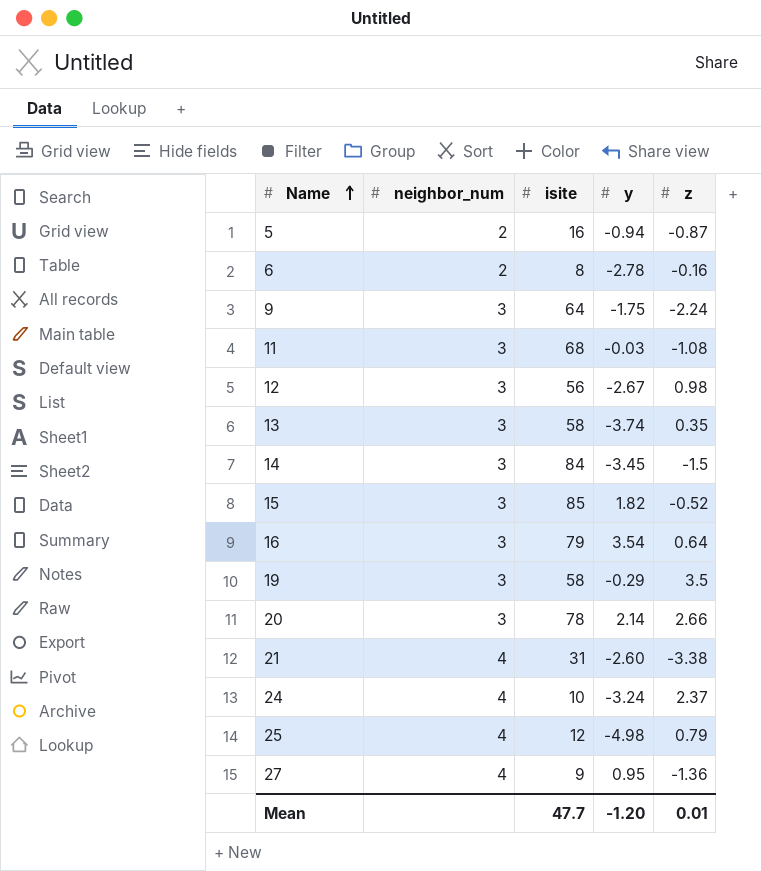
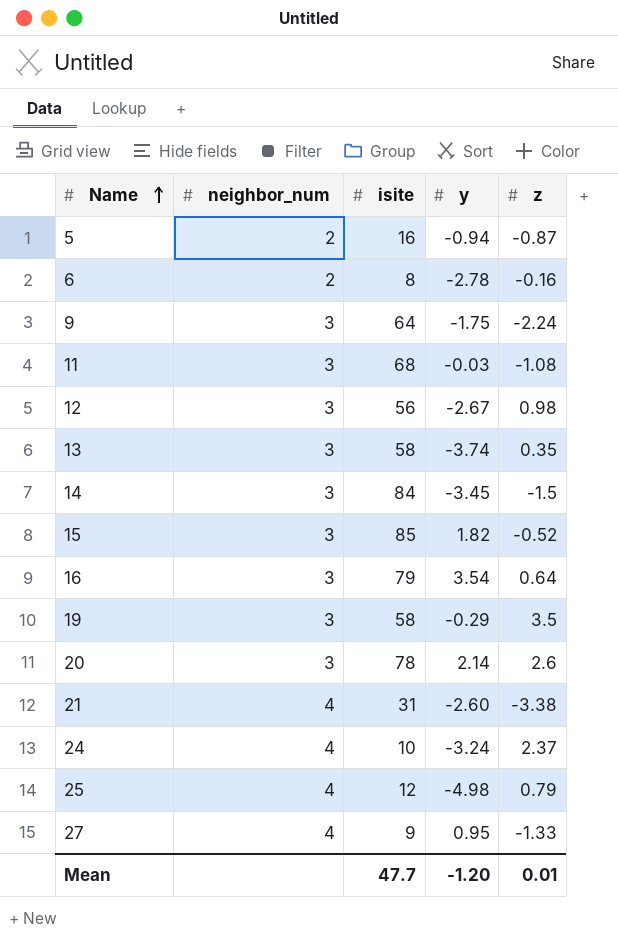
20 | z: 2.66 -> 2.6
27 | z: -1.36 -> -1.33

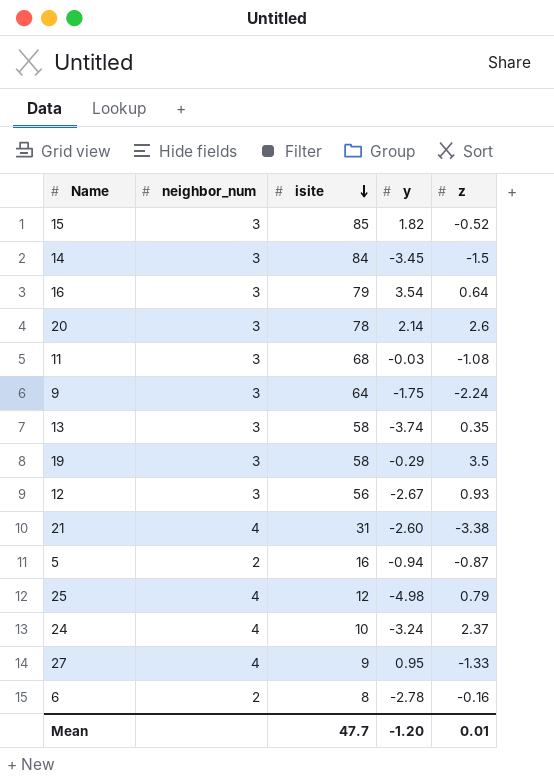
row order: Name ascending -> isite descending
12 | z: 0.98 -> 0.93

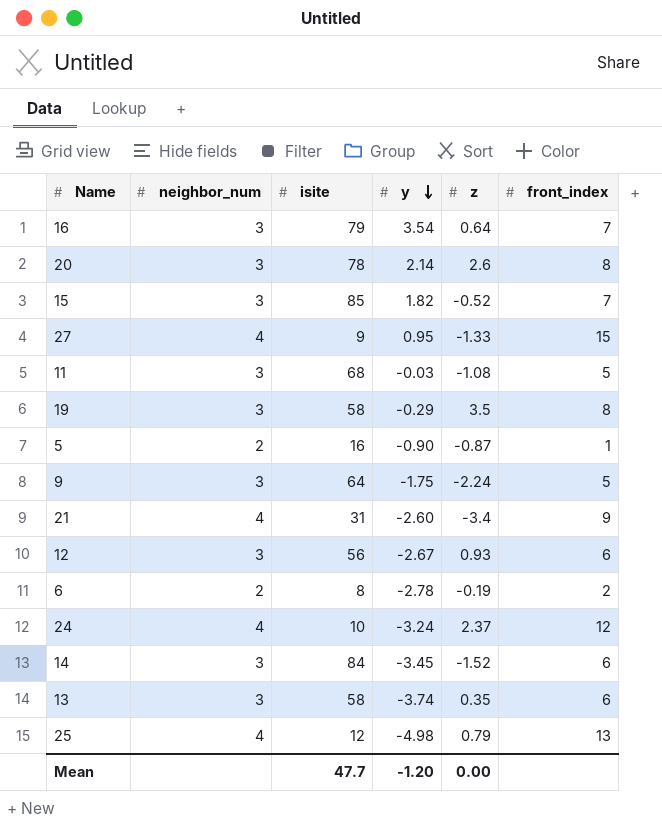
row order: isite descending -> y descending
column front_index | position: none -> 6
5 | y: -0.94 -> -0.90
21 | z: -3.38 -> -3.4
6 | z: -0.16 -> -0.19
14 | z: -1.5 -> -1.52
Mean | z: 0.01 -> 0.00

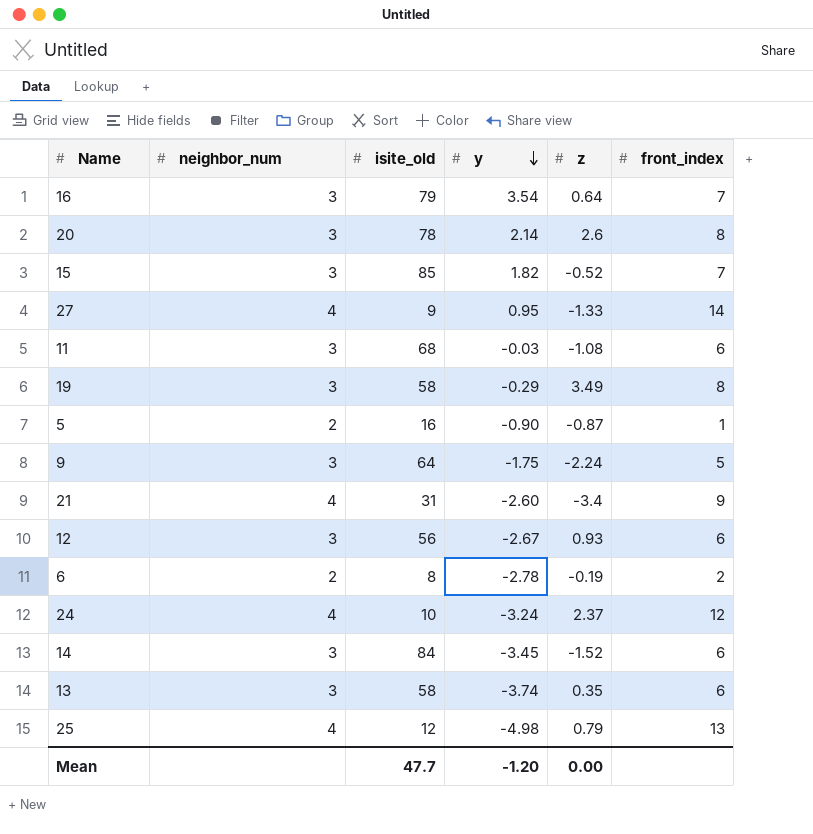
column name: isite -> isite_old
27 | front_index: 15 -> 14
11 | front_index: 5 -> 6
19 | z: 3.5 -> 3.49

